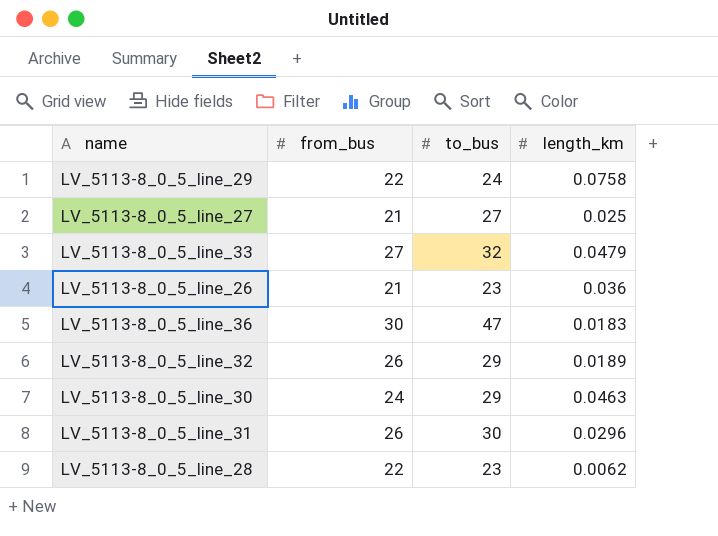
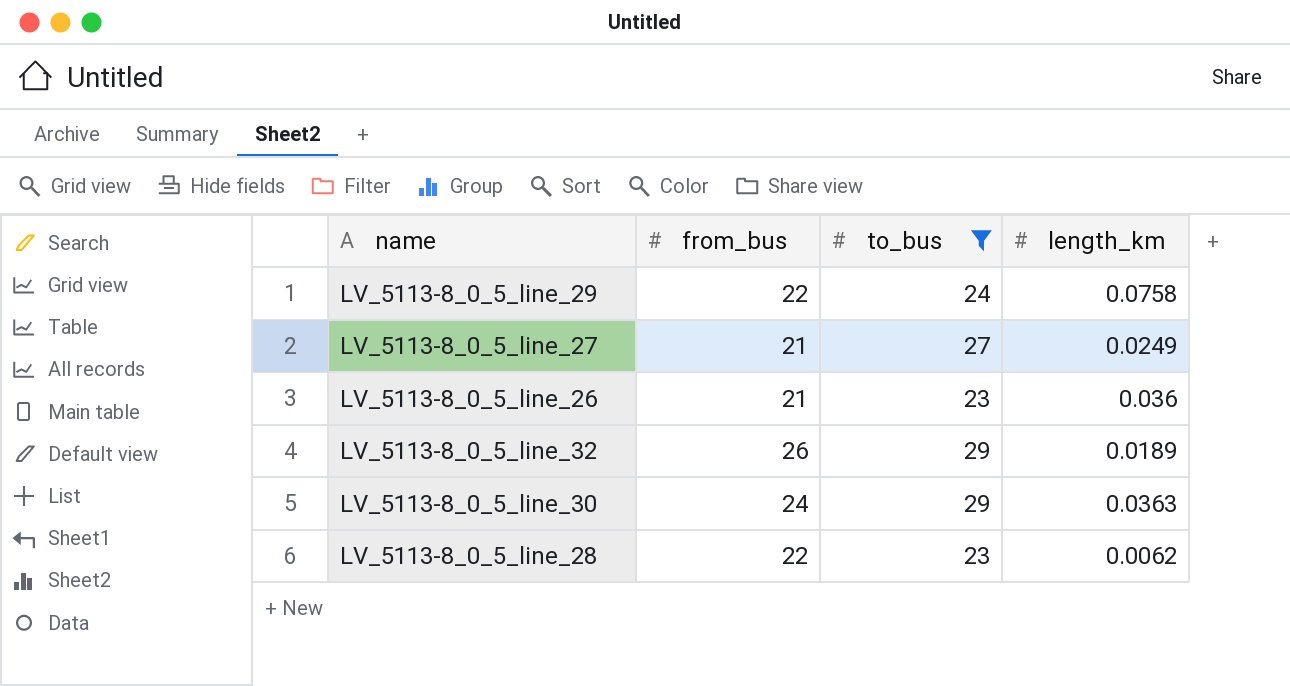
filter: none -> to_bus <= 29
LV_5113-8_0_5_line_27 | length_km: 0.025 -> 0.0249
LV_5113-8_0_5_line_30 | length_km: 0.0463 -> 0.0363

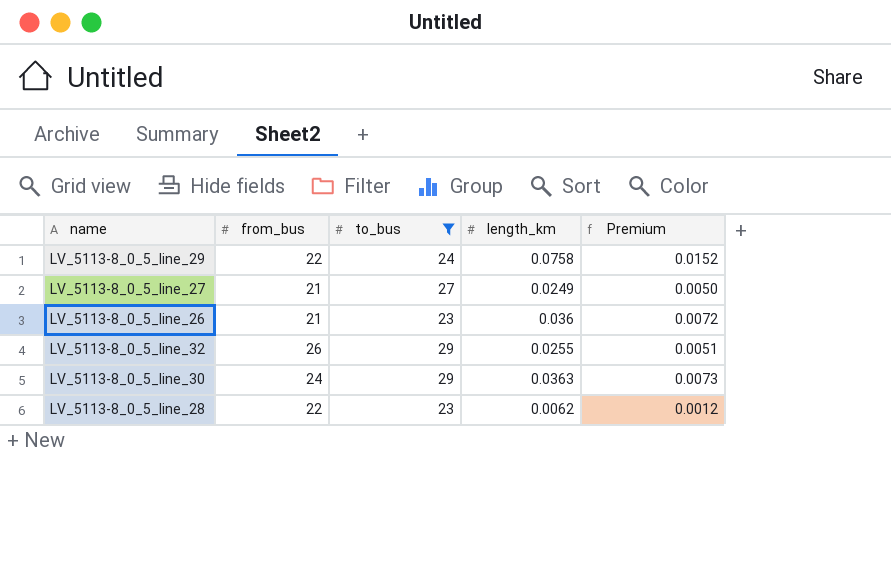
column Premium | formula: none -> [length_km] * 0.2
LV_5113-8_0_5_line_32 | length_km: 0.0189 -> 0.0255

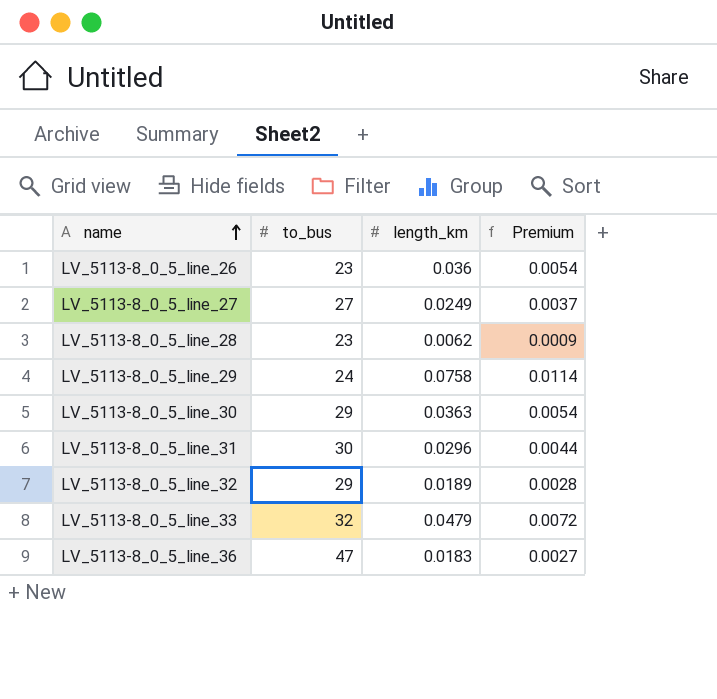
filter: to_bus <= 29 -> none
row order: none -> name ascending
column from_bus | position: 2 -> none
column Premium | formula: [length_km] * 0.2 -> [length_km] * 0.15
LV_5113-8_0_5_line_32 | length_km: 0.0255 -> 0.0189

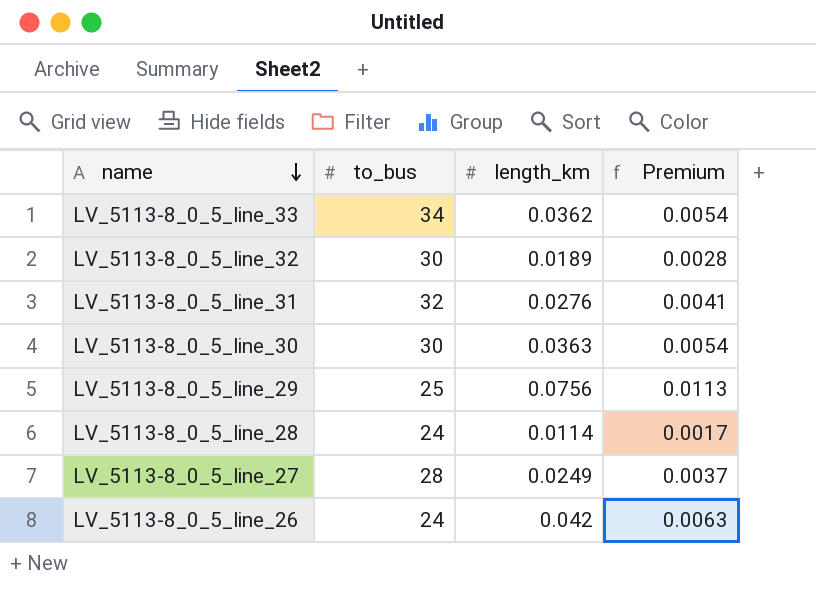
row order: name ascending -> name descending
row LV_5113-8_0_5_line_36: 47 | 0.0183 | 0.0027 -> none
LV_5113-8_0_5_line_33 | to_bus: 32 -> 34
LV_5113-8_0_5_line_33 | length_km: 0.0479 -> 0.0362
LV_5113-8_0_5_line_33 | Premium: 0.0072 -> 0.0054
LV_5113-8_0_5_line_32 | to_bus: 29 -> 30
LV_5113-8_0_5_line_31 | to_bus: 30 -> 32
LV_5113-8_0_5_line_31 | length_km: 0.0296 -> 0.0276
LV_5113-8_0_5_line_31 | Premium: 0.0044 -> 0.0041
LV_5113-8_0_5_line_30 | to_bus: 29 -> 30
LV_5113-8_0_5_line_29 | to_bus: 24 -> 25
LV_5113-8_0_5_line_29 | length_km: 0.0758 -> 0.0756
LV_5113-8_0_5_line_29 | Premium: 0.0114 -> 0.0113
LV_5113-8_0_5_line_28 | to_bus: 23 -> 24
LV_5113-8_0_5_line_28 | length_km: 0.0062 -> 0.0114
LV_5113-8_0_5_line_28 | Premium: 0.0009 -> 0.0017
LV_5113-8_0_5_line_27 | to_bus: 27 -> 28
LV_5113-8_0_5_line_26 | to_bus: 23 -> 24
LV_5113-8_0_5_line_26 | length_km: 0.036 -> 0.042
LV_5113-8_0_5_line_26 | Premium: 0.0054 -> 0.0063

